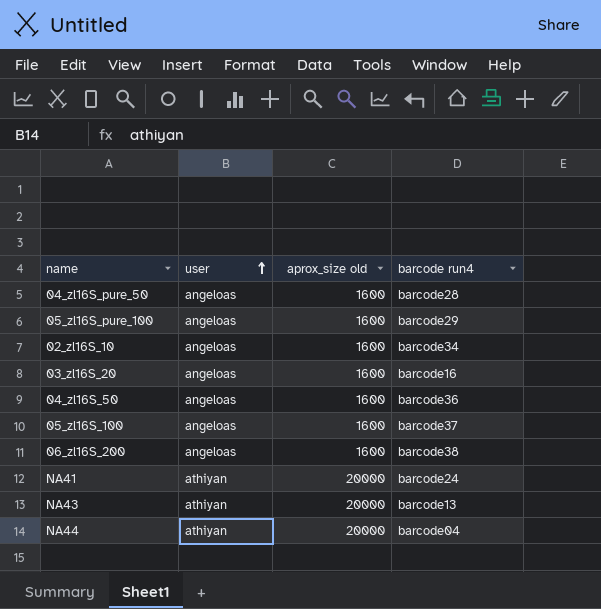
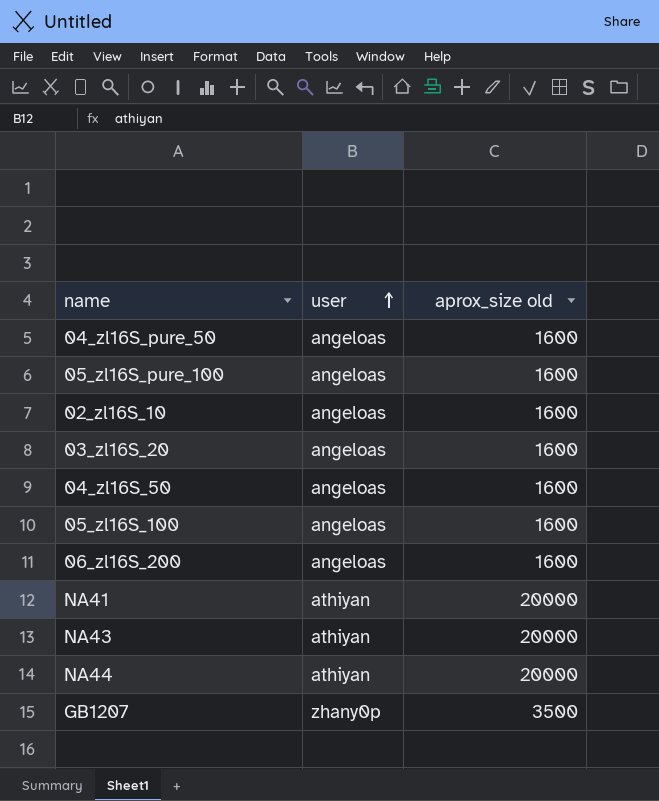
column barcode run4 | position: 4 -> none
row GB1207: none -> zhany0p | 3500

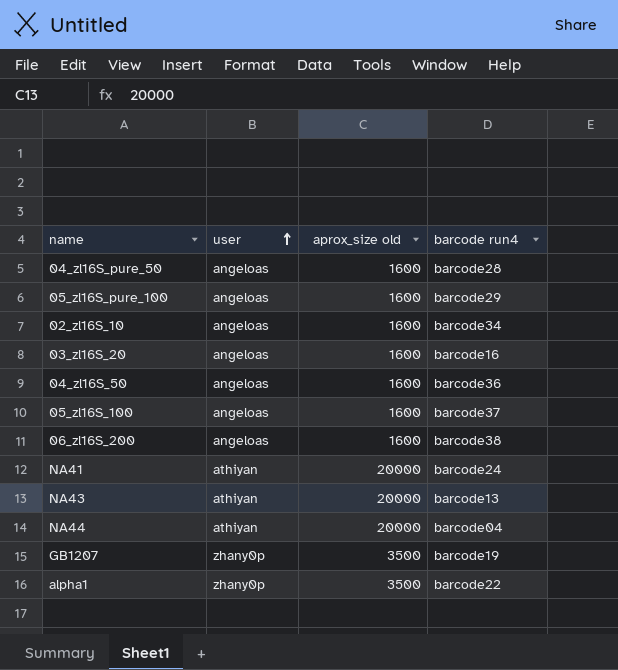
column barcode run4 | position: none -> 4
row alpha1: none -> zhany0p | 3500 | barcode22

